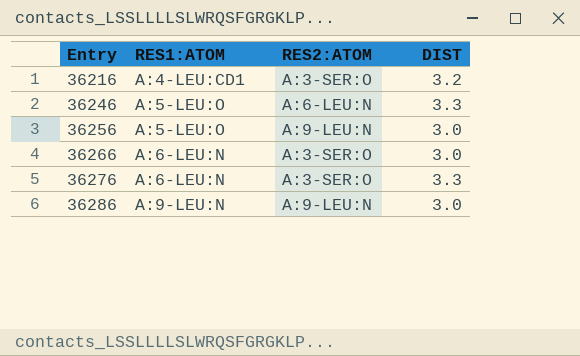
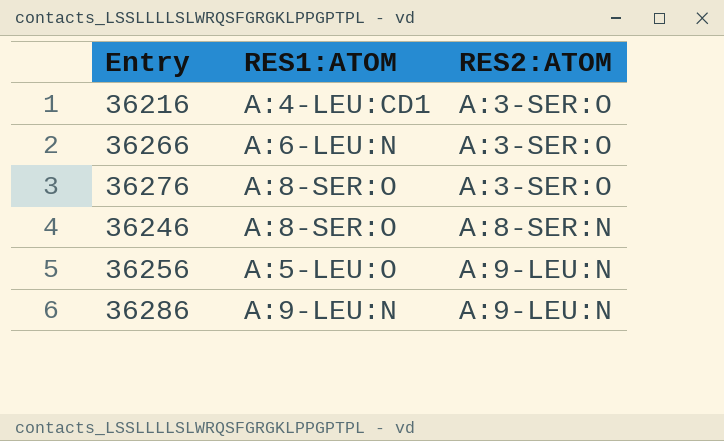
row order: Entry ascending -> RES2:ATOM ascending
column DIST | position: 4 -> none
36276 | RES1:ATOM: A:6-LEU:N -> A:8-SER:O
36246 | RES1:ATOM: A:5-LEU:O -> A:8-SER:O
36246 | RES2:ATOM: A:6-LEU:N -> A:8-SER:N

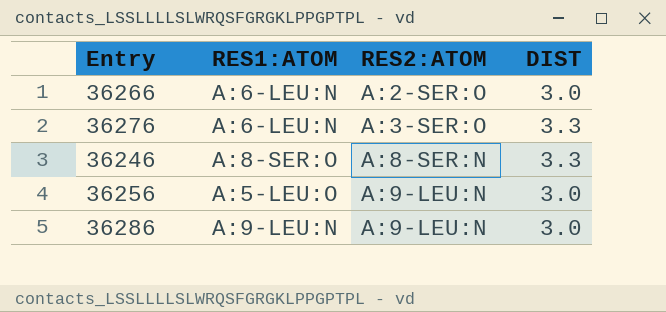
column DIST | position: none -> 4
row 36216: A:4-LEU:CD1 | A:3-SER:O -> none
36266 | RES2:ATOM: A:3-SER:O -> A:2-SER:O
36276 | RES1:ATOM: A:8-SER:O -> A:6-LEU:N

